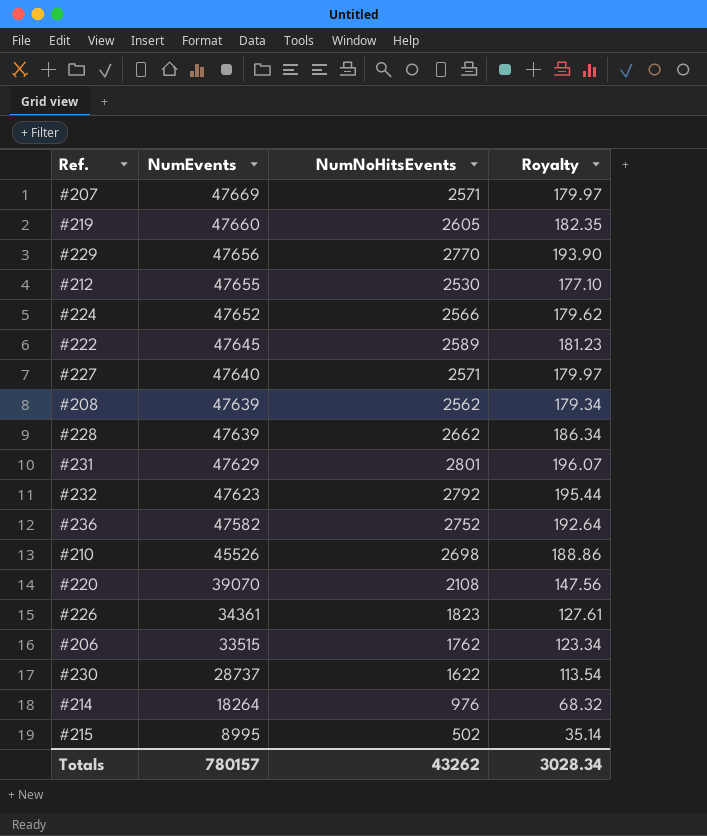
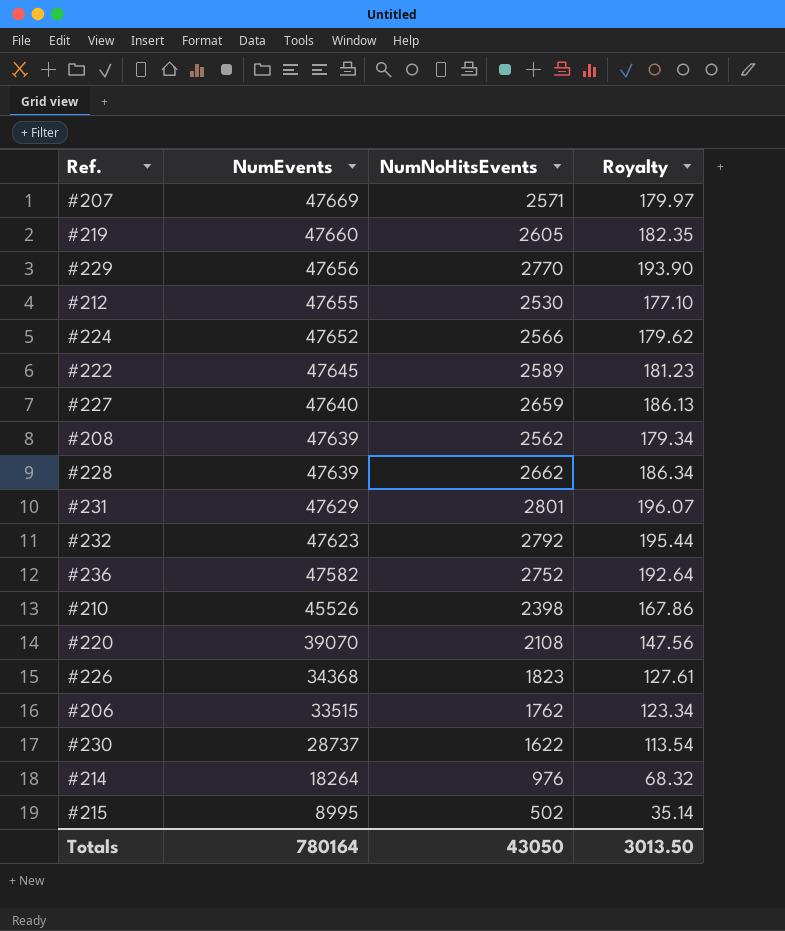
#227 | NumNoHitsEvents: 2571 -> 2659
#227 | Royalty: 179.97 -> 186.13
#210 | NumNoHitsEvents: 2698 -> 2398
#210 | Royalty: 188.86 -> 167.86
#226 | NumEvents: 34361 -> 34368
Totals | NumEvents: 780157 -> 780164
Totals | NumNoHitsEvents: 43262 -> 43050
Totals | Royalty: 3028.34 -> 3013.50

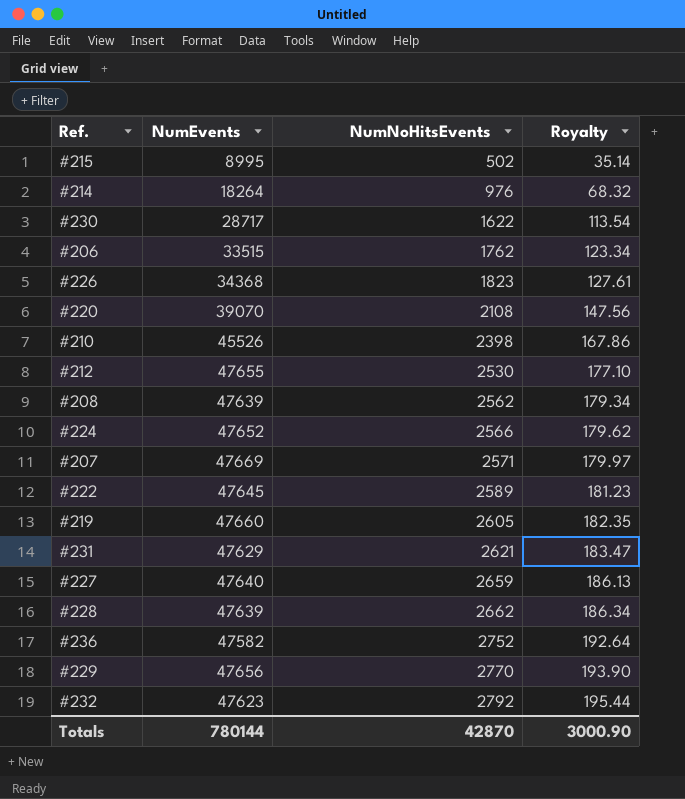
row order: NumEvents descending -> NumNoHitsEvents ascending
#230 | NumEvents: 28737 -> 28717
#231 | NumNoHitsEvents: 2801 -> 2621
#231 | Royalty: 196.07 -> 183.47
Totals | NumEvents: 780164 -> 780144
Totals | NumNoHitsEvents: 43050 -> 42870
Totals | Royalty: 3013.50 -> 3000.90

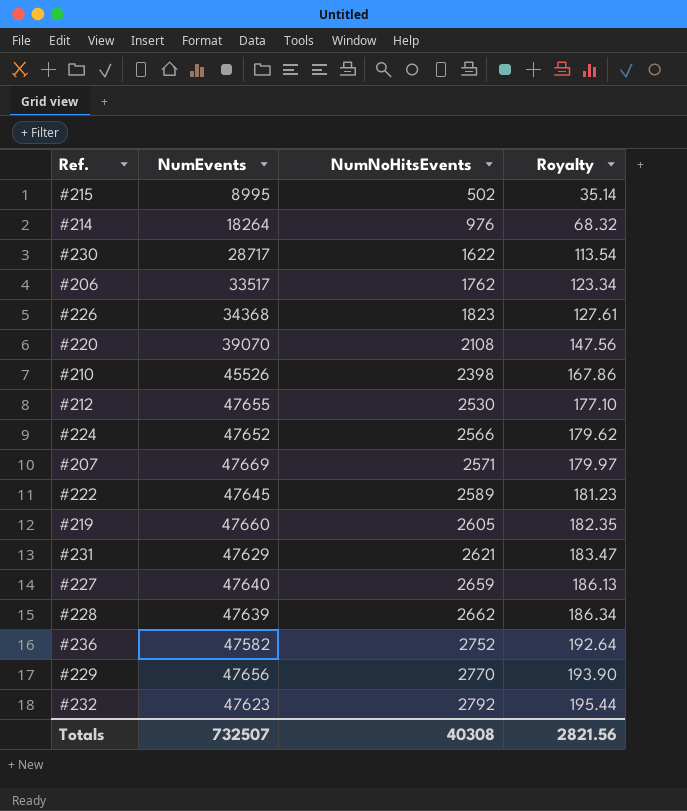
row #208: 47639 | 2562 | 179.34 -> none
#206 | NumEvents: 33515 -> 33517
Totals | NumEvents: 780144 -> 732507
Totals | NumNoHitsEvents: 42870 -> 40308
Totals | Royalty: 3000.90 -> 2821.56

